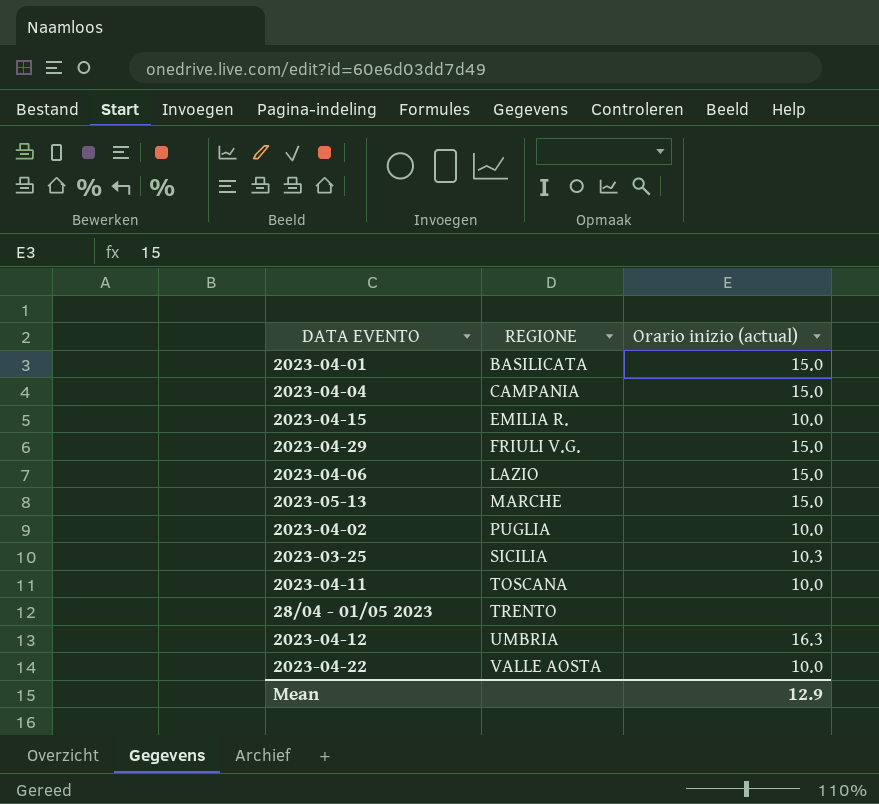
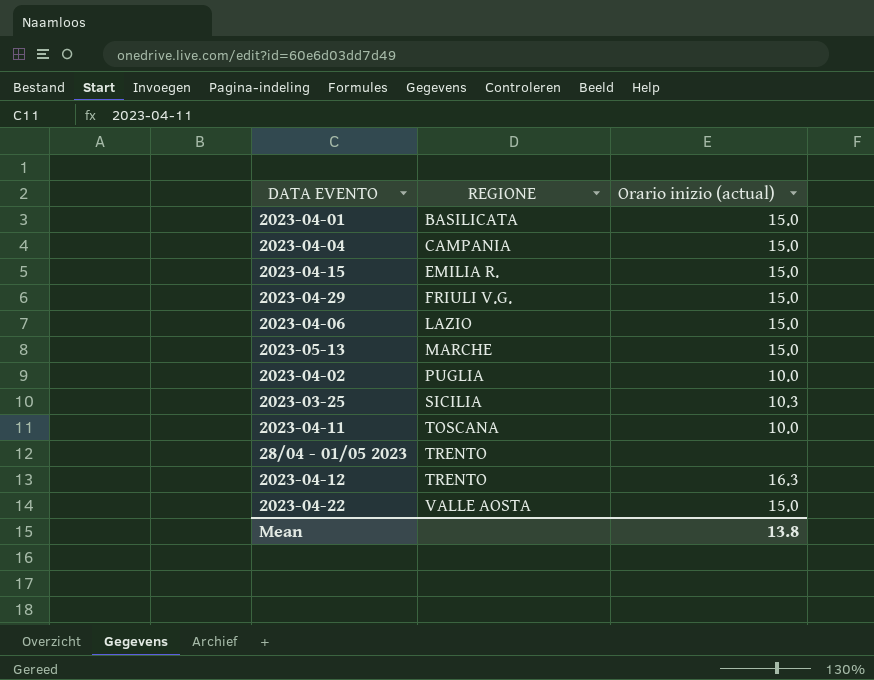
2023-04-15 | Orario inizio (actual): 10.0 -> 15.0
2023-04-12 | REGIONE: UMBRIA -> TRENTO
2023-04-22 | Orario inizio (actual): 10.0 -> 15.0
Mean | Orario inizio (actual): 12.9 -> 13.8

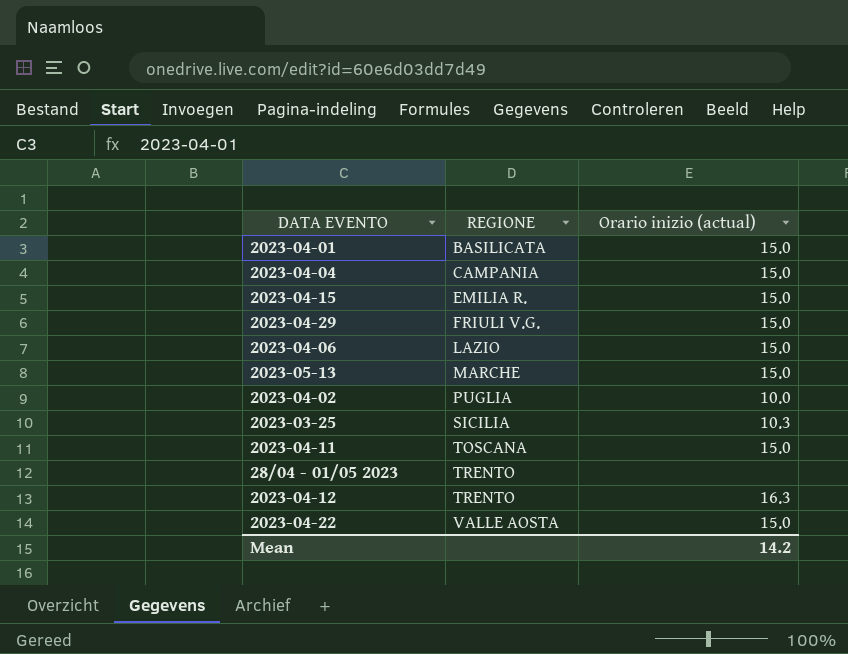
2023-04-11 | Orario inizio (actual): 10.0 -> 15.0
Mean | Orario inizio (actual): 13.8 -> 14.2

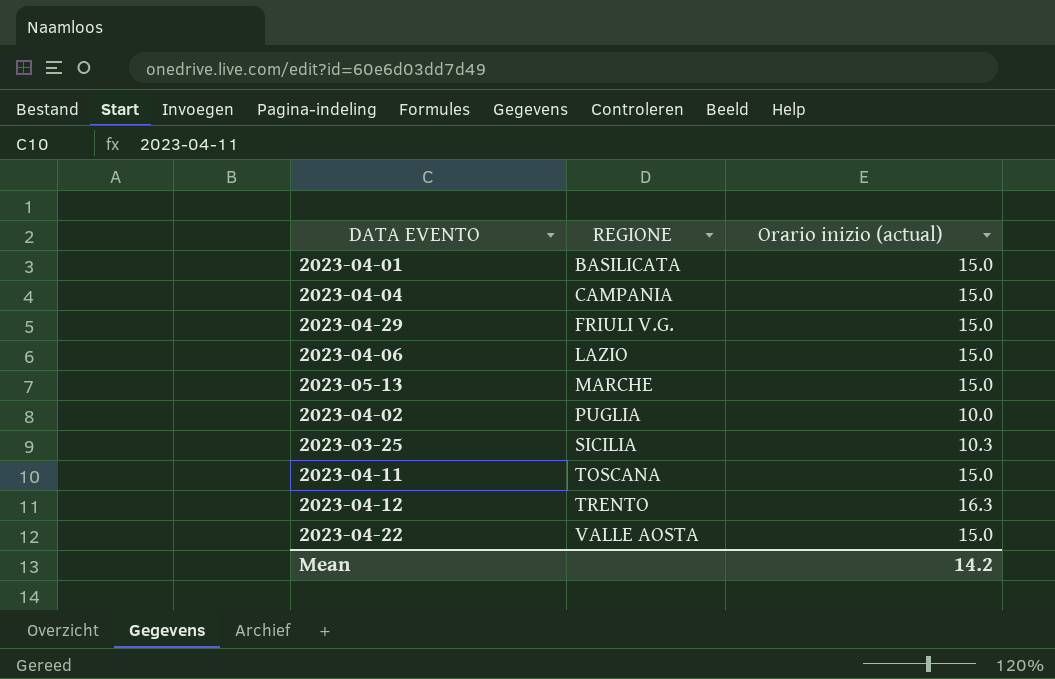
row 2023-04-15: EMILIA R. | 15.0 -> none
row 28/04 - 01/05 2023: TRENTO | none -> none

